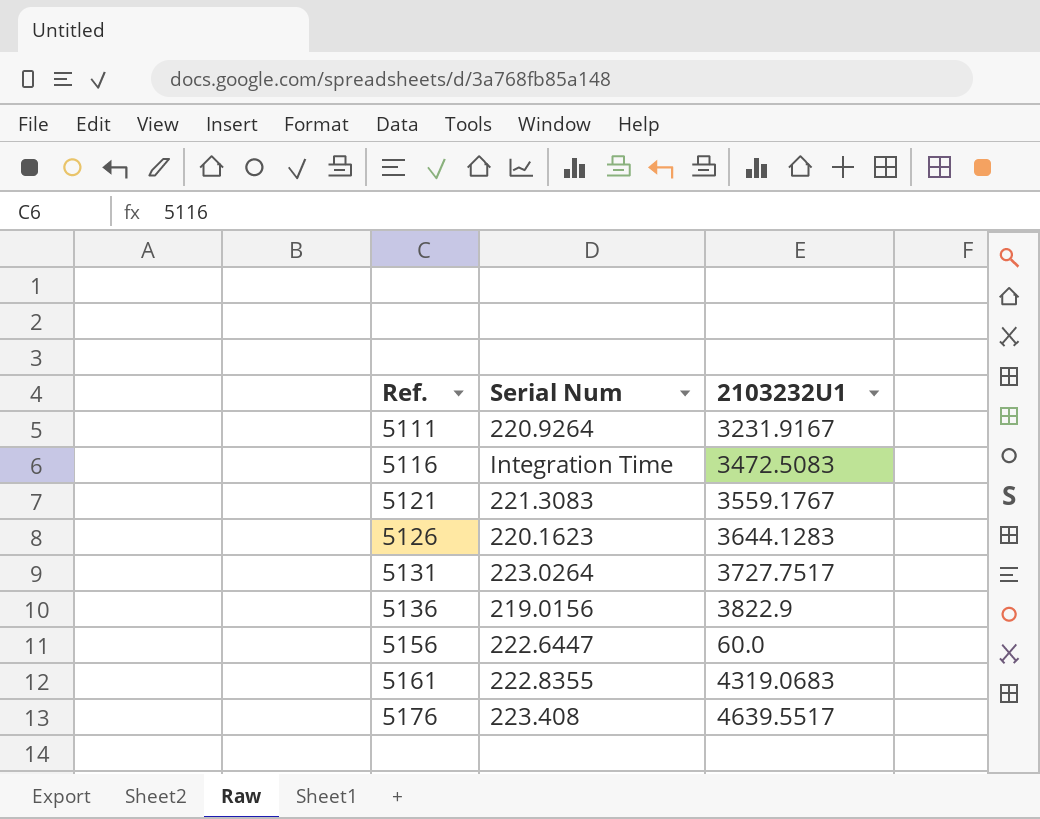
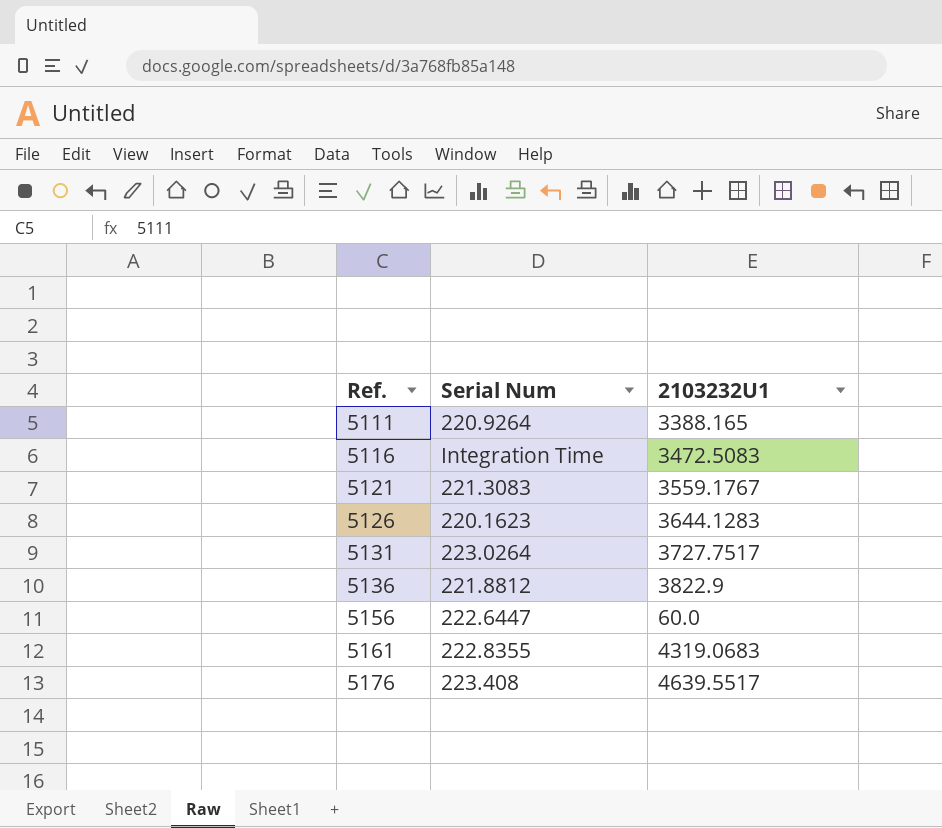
5111 | 2103232U1: 3231.9167 -> 3388.165
5136 | Serial Num: 219.0156 -> 221.8812

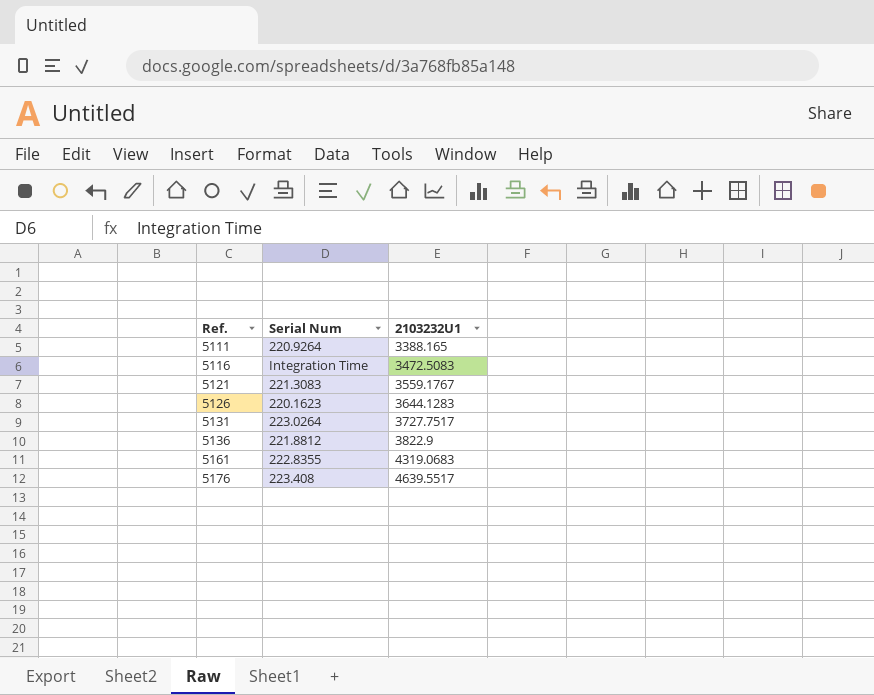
row 5156: 222.6447 | 60.0 -> none

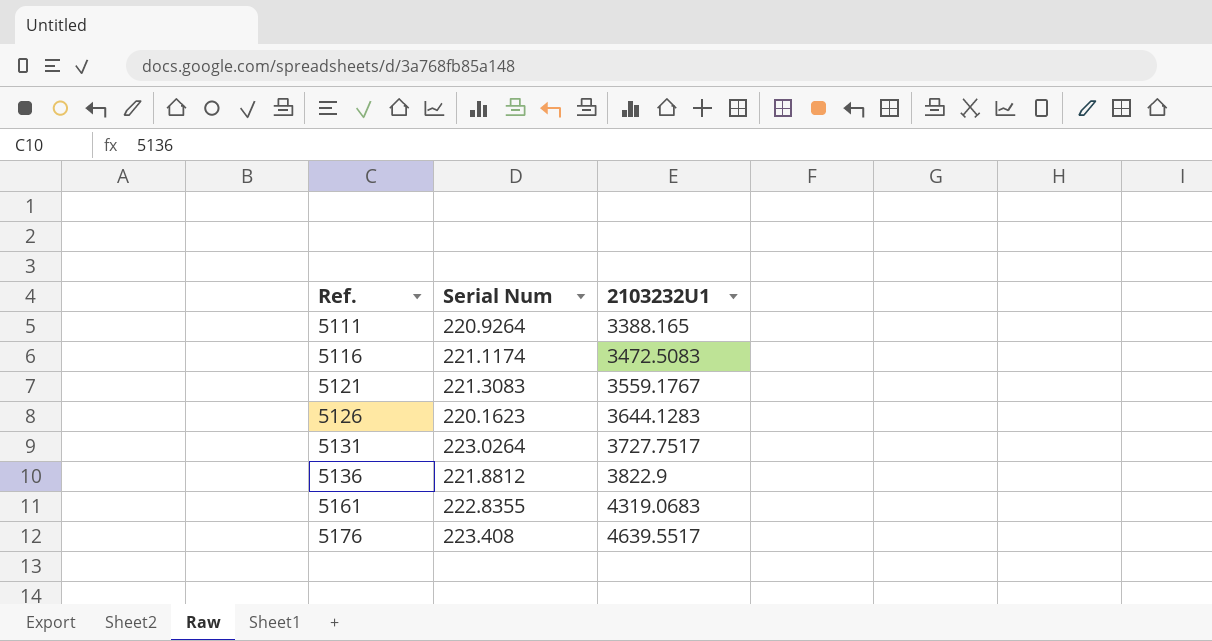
5116 | Serial Num: Integration Time -> 221.1174

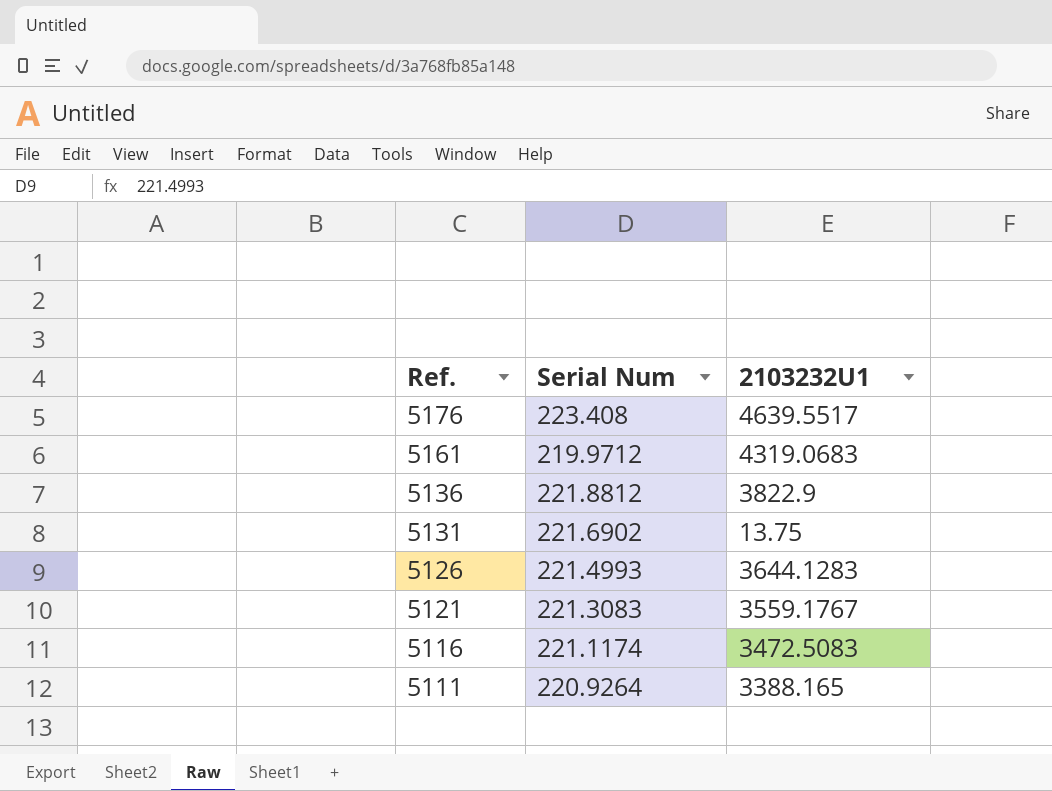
row order: Ref. ascending -> Ref. descending
5161 | Serial Num: 222.8355 -> 219.9712
5131 | Serial Num: 223.0264 -> 221.6902
5131 | 2103232U1: 3727.7517 -> 13.75
5126 | Serial Num: 220.1623 -> 221.4993

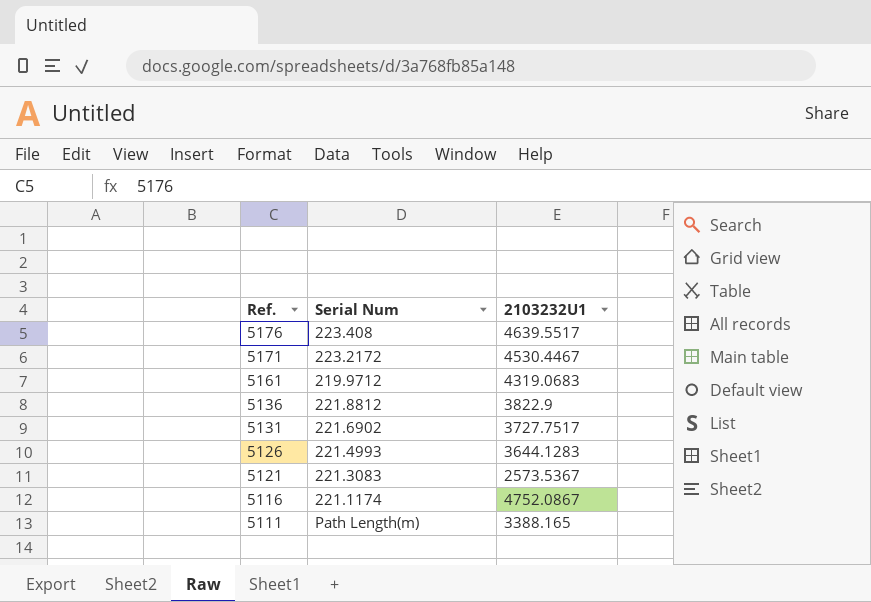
row 5171: none -> 223.2172 | 4530.4467
5131 | 2103232U1: 13.75 -> 3727.7517
5121 | 2103232U1: 3559.1767 -> 2573.5367
5116 | 2103232U1: 3472.5083 -> 4752.0867
5111 | Serial Num: 220.9264 -> Path Length(m)

